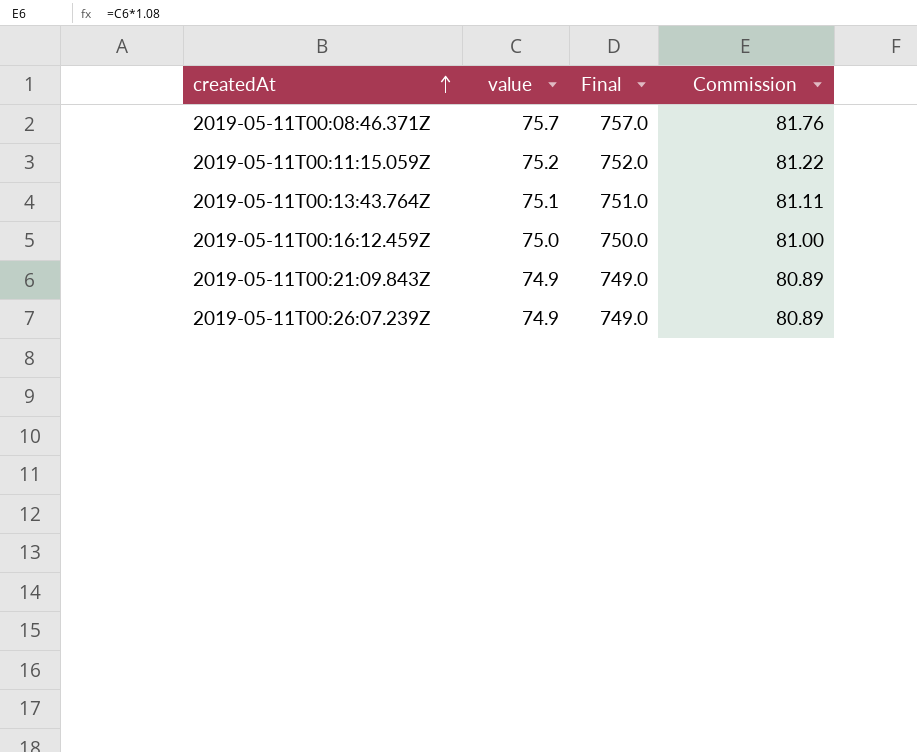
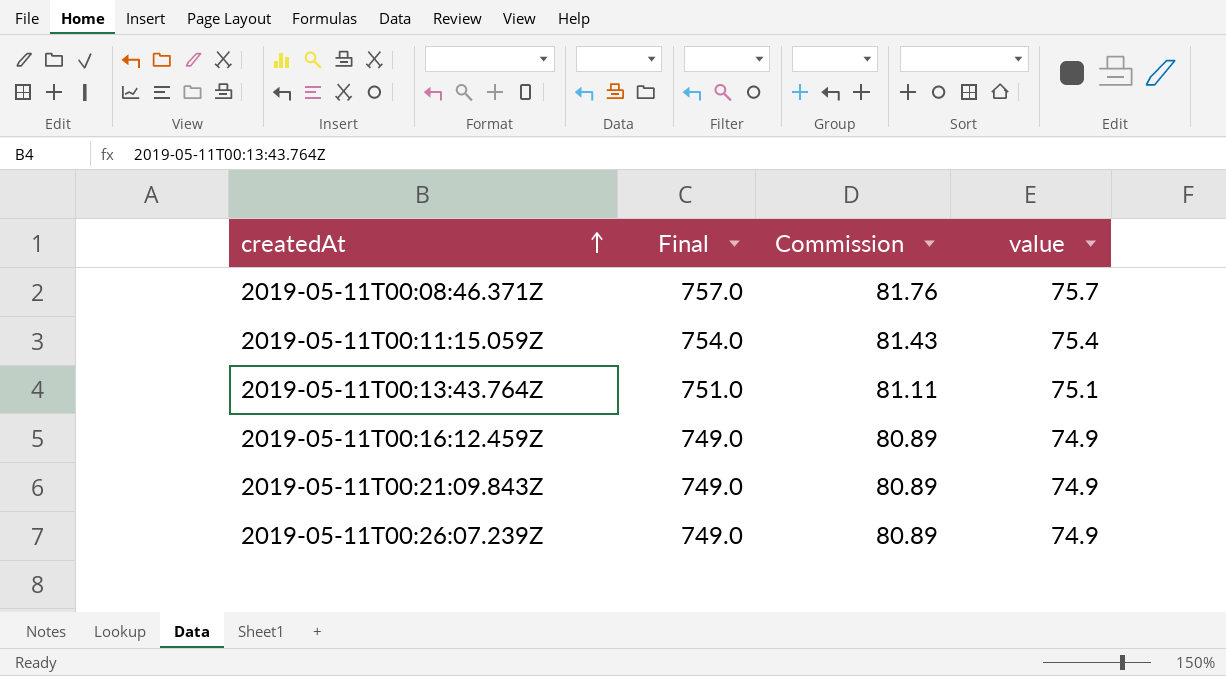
column value | position: 2 -> 4
2019-05-11T00:11:15.059Z | Final: 752.0 -> 754.0
2019-05-11T00:11:15.059Z | Commission: 81.22 -> 81.43
2019-05-11T00:11:15.059Z | value: 75.2 -> 75.4
2019-05-11T00:16:12.459Z | Final: 750.0 -> 749.0
2019-05-11T00:16:12.459Z | Commission: 81.00 -> 80.89
2019-05-11T00:16:12.459Z | value: 75.0 -> 74.9

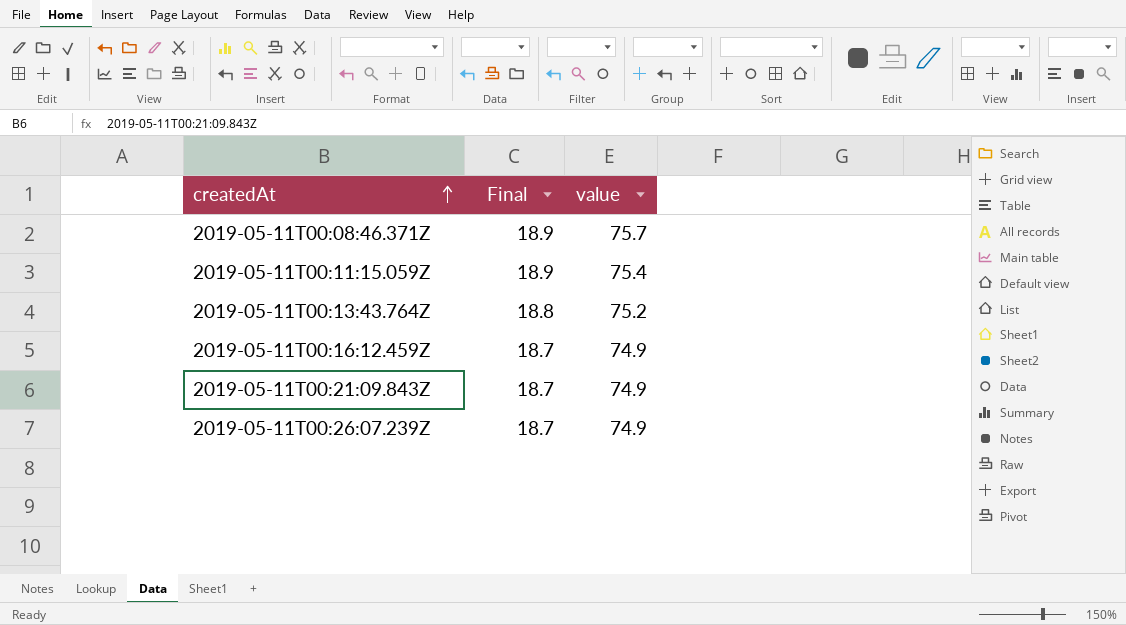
column Commission | formula: [value] * 1.08 -> none
column Final | formula: [value] * 10 -> [value] * 0.25
2019-05-11T00:13:43.764Z | value: 75.1 -> 75.2

